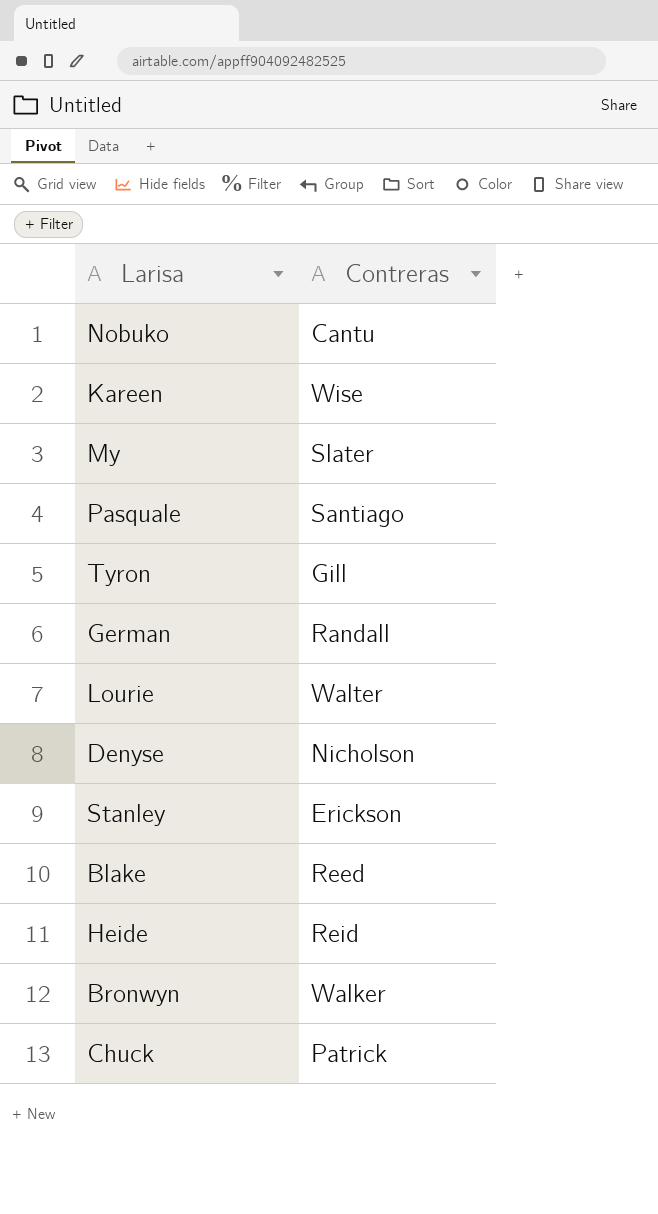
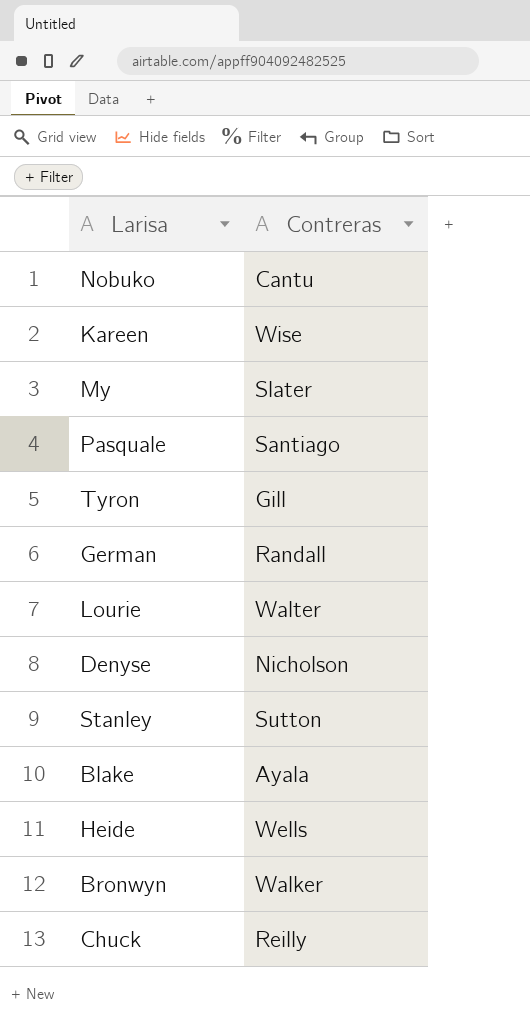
Stanley | Contreras: Erickson -> Sutton
Blake | Contreras: Reed -> Ayala
Heide | Contreras: Reid -> Wells
Chuck | Contreras: Patrick -> Reilly

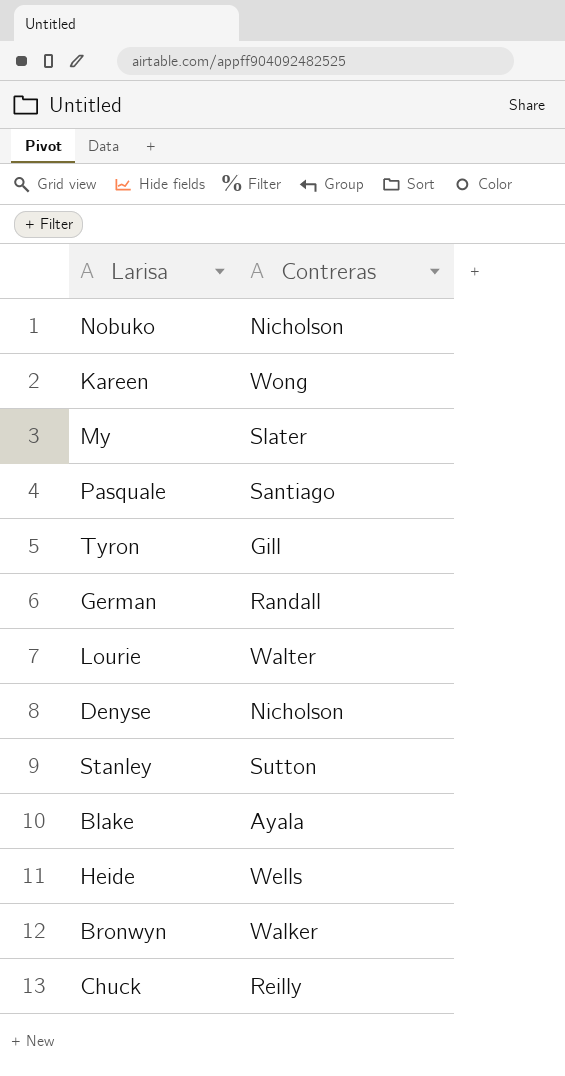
Nobuko | Contreras: Cantu -> Nicholson
Kareen | Contreras: Wise -> Wong

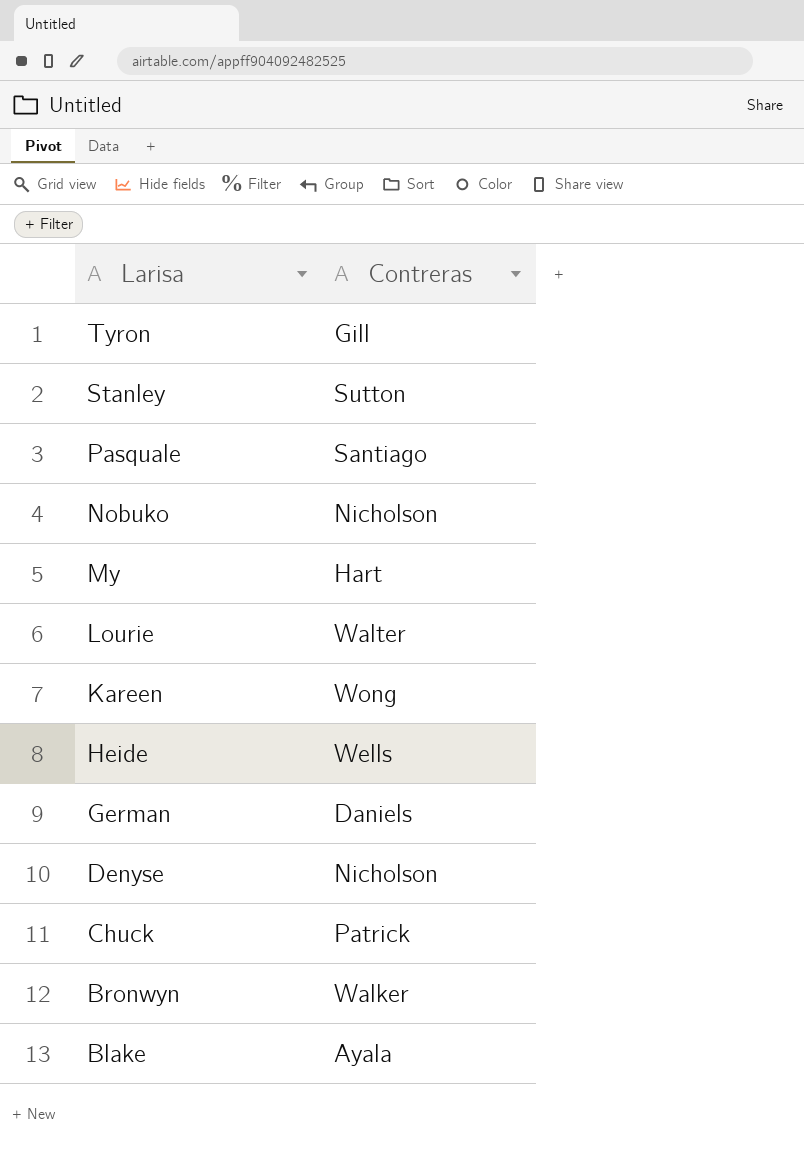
row order: none -> Larisa descending
My | Contreras: Slater -> Hart
German | Contreras: Randall -> Daniels
Chuck | Contreras: Reilly -> Patrick

